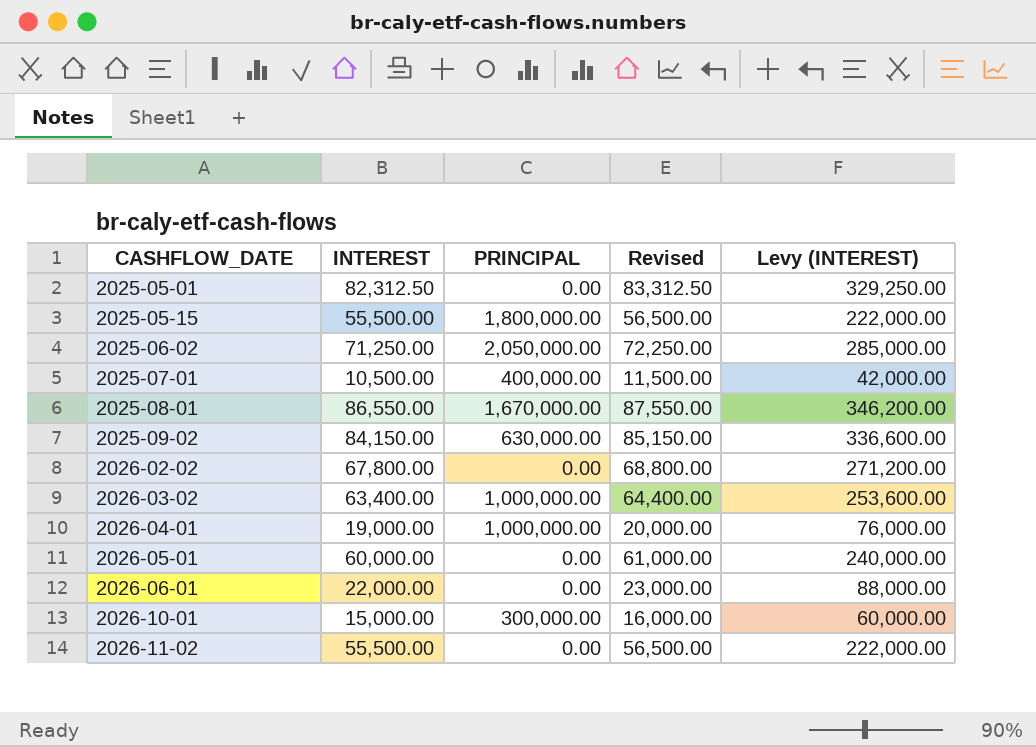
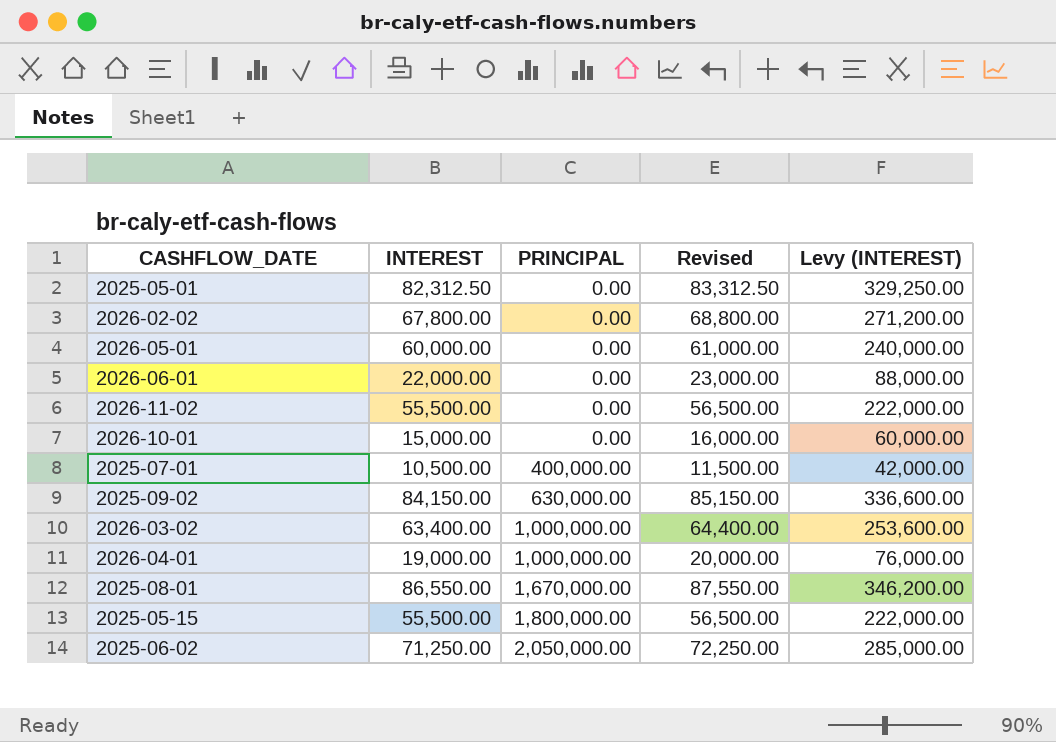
row order: CASHFLOW_DATE ascending -> PRINCIPAL ascending
2026-10-01 | PRINCIPAL: 300,000.00 -> 0.00

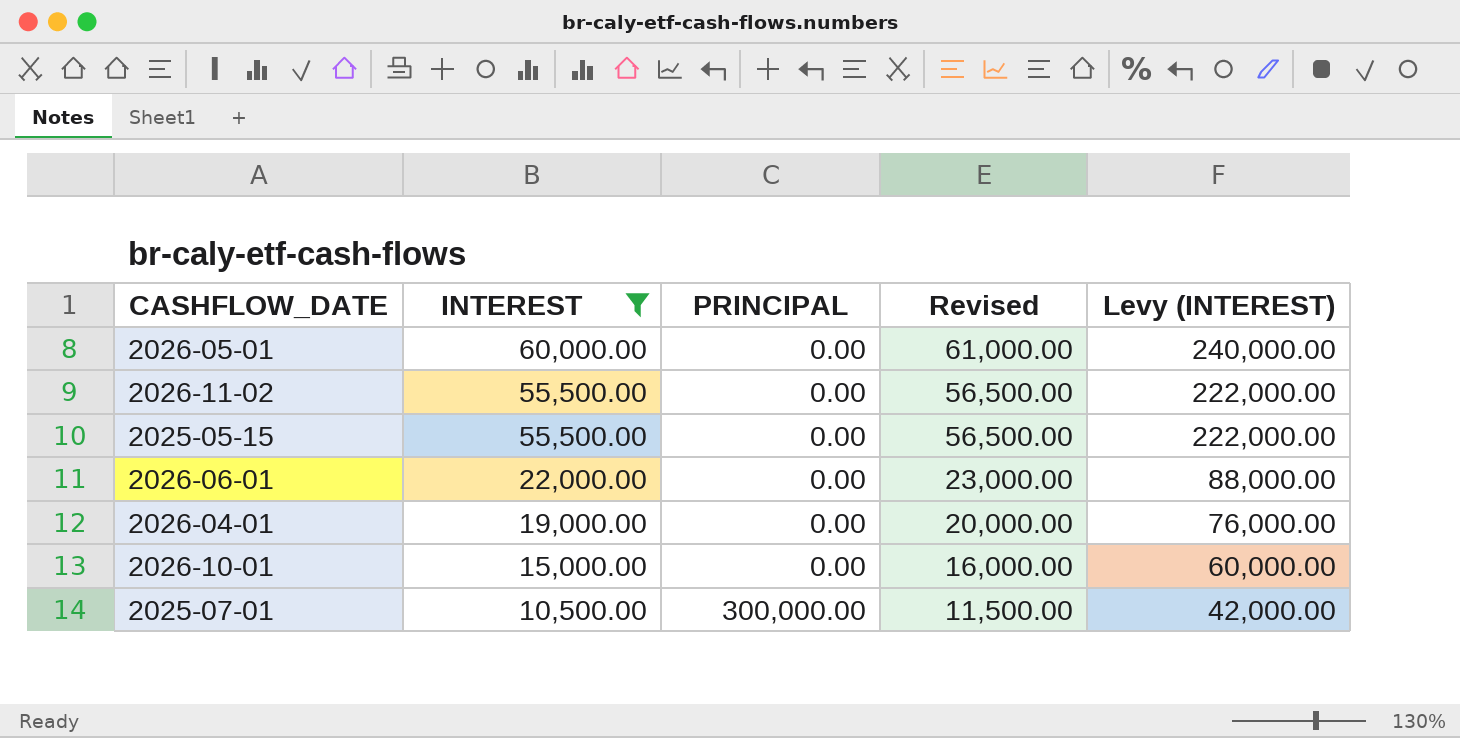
filter: none -> INTEREST <= 60,000.00
row order: PRINCIPAL ascending -> INTEREST descending
2025-05-15 | PRINCIPAL: 1,800,000.00 -> 0.00
2026-04-01 | PRINCIPAL: 1,000,000.00 -> 0.00
2025-07-01 | PRINCIPAL: 400,000.00 -> 300,000.00

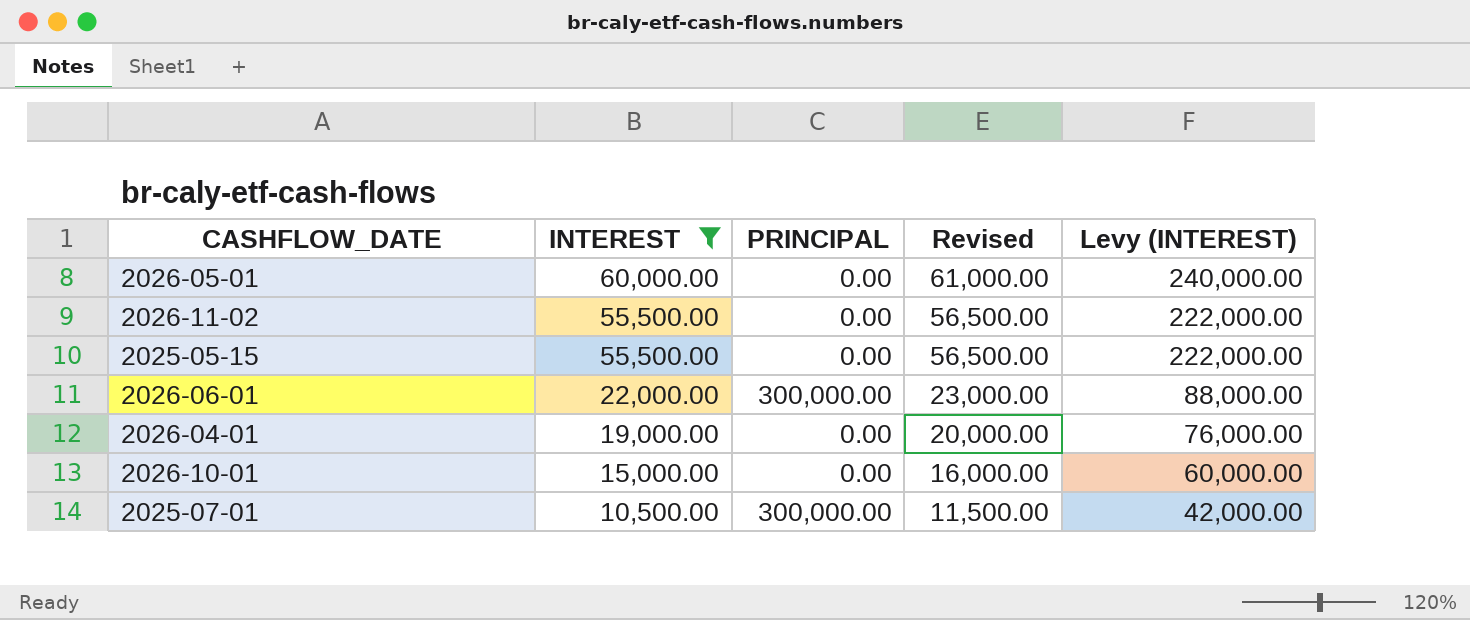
2026-06-01 | PRINCIPAL: 0.00 -> 300,000.00

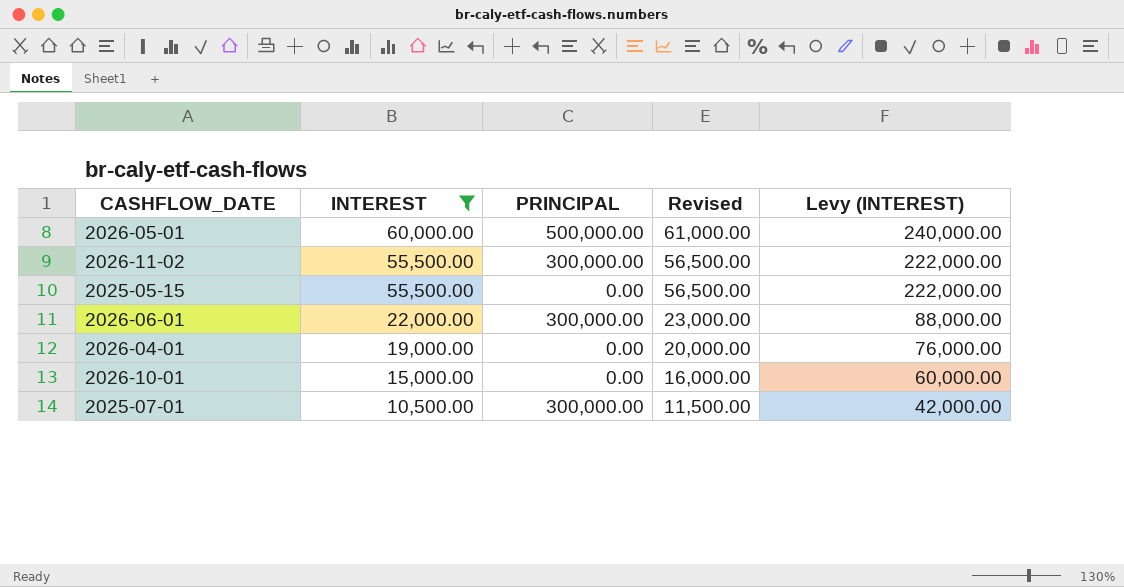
2026-05-01 | PRINCIPAL: 0.00 -> 500,000.00
2026-11-02 | PRINCIPAL: 0.00 -> 300,000.00

